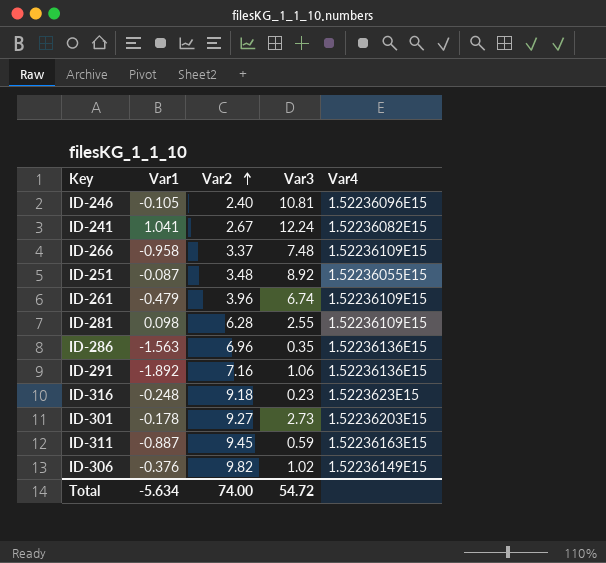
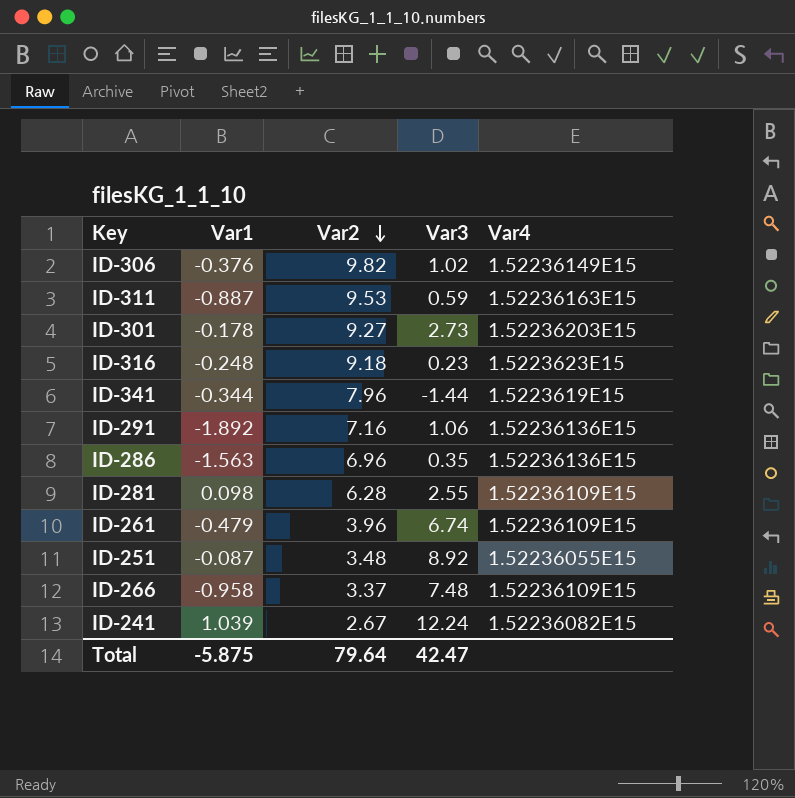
row order: Var2 ascending -> Var2 descending
row ID-246: -0.105 | 2.40 | 10.81 | 1.52236096E15 -> none
ID-311 | Var2: 9.45 -> 9.53
row ID-341: none -> -0.344 | 7.96 | -1.44 | 1.5223619E15
ID-241 | Var1: 1.041 -> 1.039
Total | Var1: -5.634 -> -5.875
Total | Var2: 74.00 -> 79.64
Total | Var3: 54.72 -> 42.47

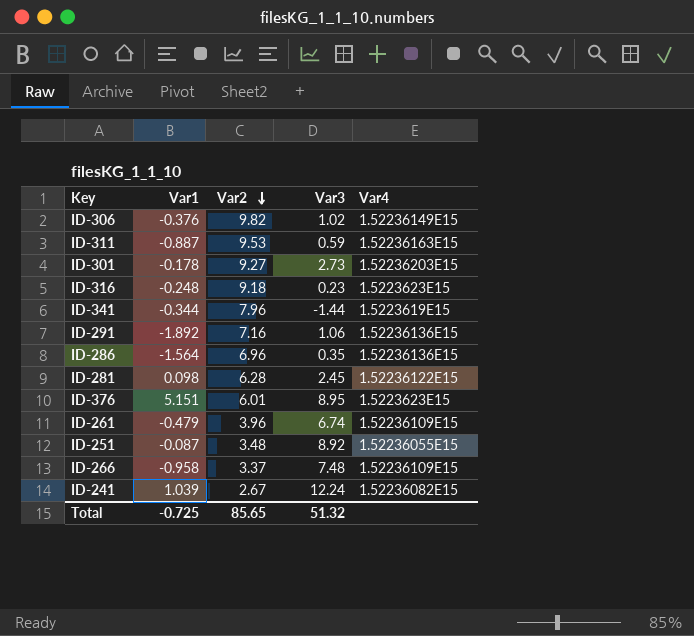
ID-286 | Var1: -1.563 -> -1.564
ID-281 | Var3: 2.55 -> 2.45
ID-281 | Var4: 1.52236109E15 -> 1.52236122E15
row ID-376: none -> 5.151 | 6.01 | 8.95 | 1.5223623E15
Total | Var1: -5.875 -> -0.725
Total | Var2: 79.64 -> 85.65
Total | Var3: 42.47 -> 51.32

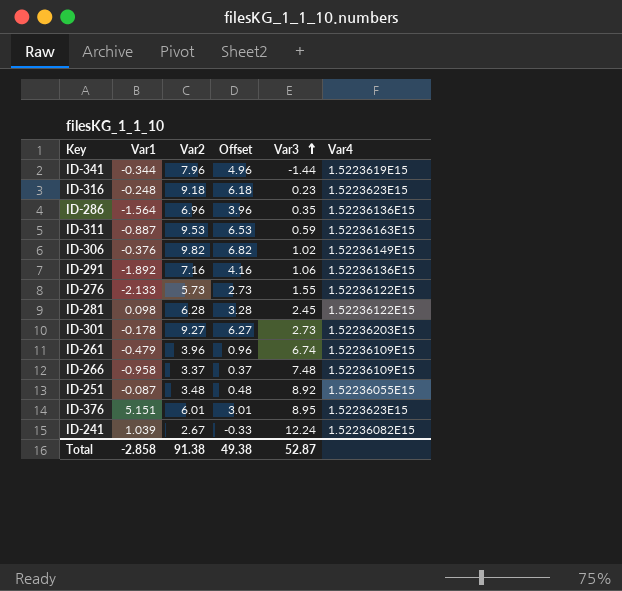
row order: Var2 descending -> Var3 ascending
column Offset | formula: none -> [Var2] - 3
row ID-276: none -> -2.133 | 5.73 | 2.73 | 1.55 | 1.52236122E15
Total | Var1: -0.725 -> -2.858
Total | Var2: 85.65 -> 91.38
Total | Var3: 51.32 -> 52.87

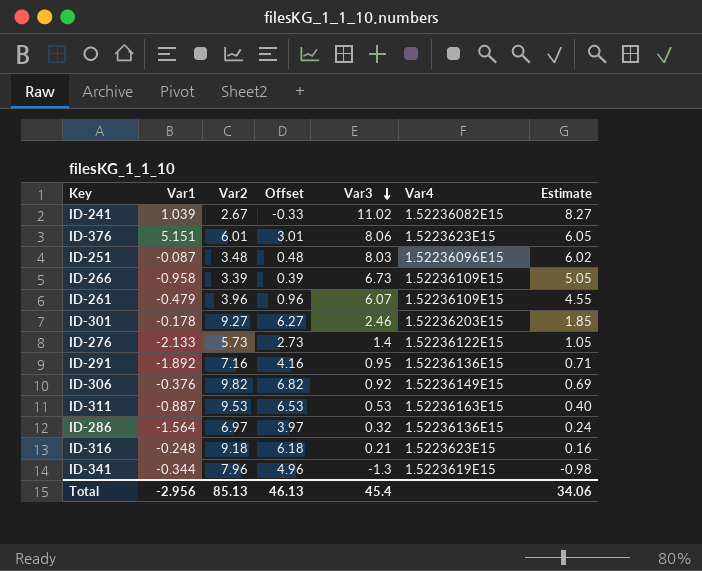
row order: Var3 ascending -> Var3 descending
column Estimate | formula: none -> [Var3] * 0.75
row ID-281: 0.098 | 6.28 | 3.28 | 2.45 | 1.52236122E15 -> none
ID-241 | Var3: 12.24 -> 11.02
ID-376 | Var3: 8.95 -> 8.06
ID-251 | Var3: 8.92 -> 8.03
ID-251 | Var4: 1.52236055E15 -> 1.52236096E15
ID-266 | Var2: 3.37 -> 3.39
ID-266 | Offset: 0.37 -> 0.39
ID-266 | Var3: 7.48 -> 6.73
ID-261 | Var3: 6.74 -> 6.07
ID-301 | Var3: 2.73 -> 2.46
ID-276 | Var3: 1.55 -> 1.4
ID-291 | Var3: 1.06 -> 0.95
ID-306 | Var3: 1.02 -> 0.92
ID-311 | Var3: 0.59 -> 0.53
ID-286 | Var2: 6.96 -> 6.97
ID-286 | Offset: 3.96 -> 3.97
ID-286 | Var3: 0.35 -> 0.32
ID-316 | Var3: 0.23 -> 0.21
ID-341 | Var3: -1.44 -> -1.3
Total | Var1: -2.858 -> -2.956
Total | Var2: 91.38 -> 85.13
Total | Offset: 49.38 -> 46.13
Total | Var3: 52.87 -> 45.4

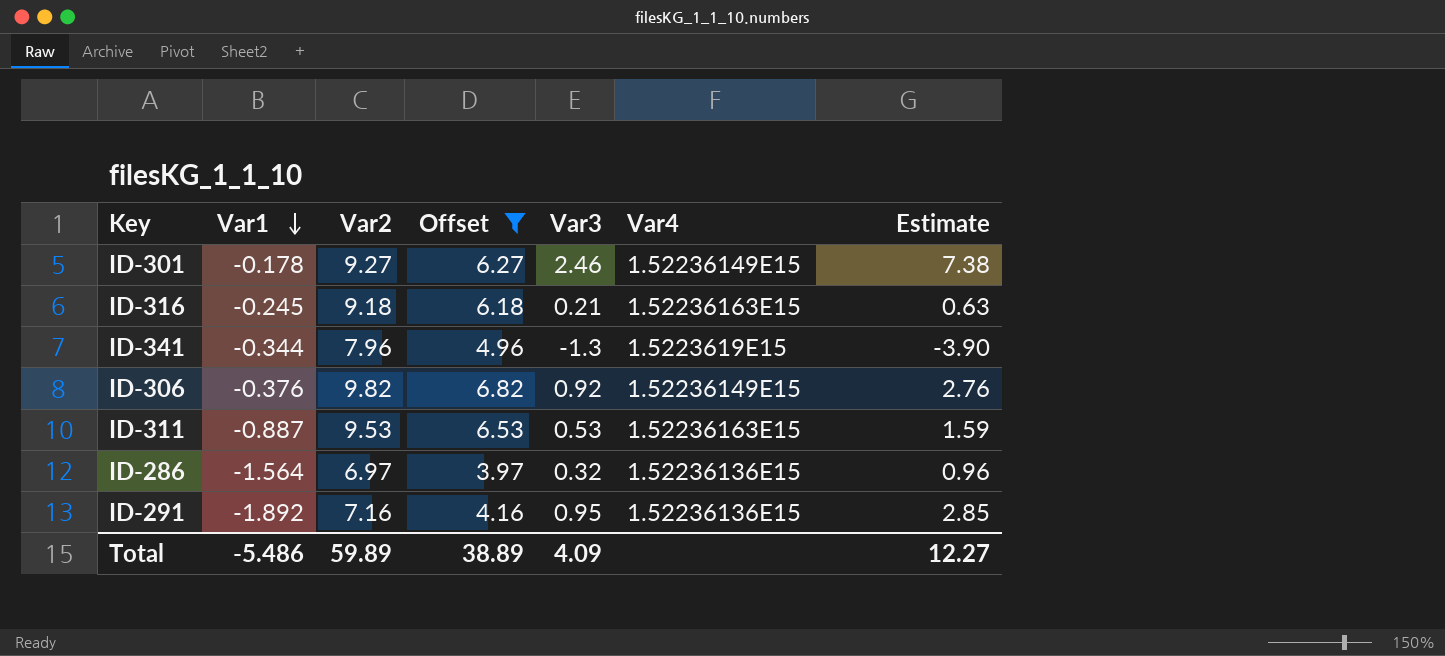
filter: none -> Offset >= 3.97
row order: Var3 descending -> Var1 descending
column Estimate | formula: [Var3] * 0.75 -> [Var3] * 3
ID-301 | Var4: 1.52236203E15 -> 1.52236149E15
ID-316 | Var1: -0.248 -> -0.245
ID-316 | Var4: 1.5223623E15 -> 1.52236163E15
Total | Var1: -2.956 -> -5.486
Total | Var2: 85.13 -> 59.89
Total | Offset: 46.13 -> 38.89
Total | Var3: 45.4 -> 4.09
Total | Estimate: 34.06 -> 12.27

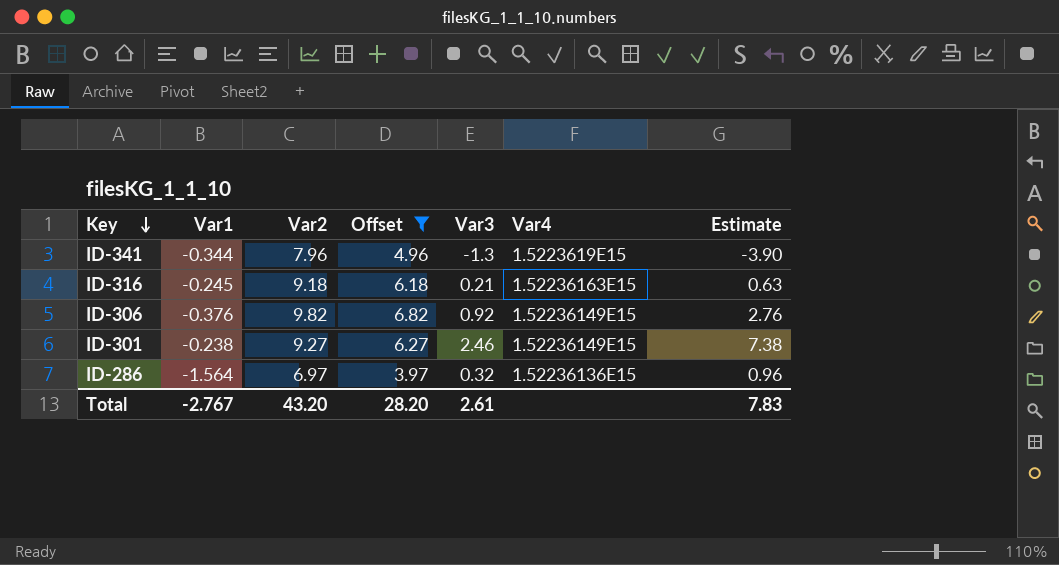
row order: Var1 descending -> Key descending
row ID-311: -0.887 | 9.53 | 6.53 | 0.53 | 1.52236163E15 | 1.59 -> none
row ID-291: -1.892 | 7.16 | 4.16 | 0.95 | 1.52236136E15 | 2.85 -> none
ID-301 | Var1: -0.178 -> -0.238
Total | Var1: -5.486 -> -2.767
Total | Var2: 59.89 -> 43.20
Total | Offset: 38.89 -> 28.20
Total | Var3: 4.09 -> 2.61
Total | Estimate: 12.27 -> 7.83

